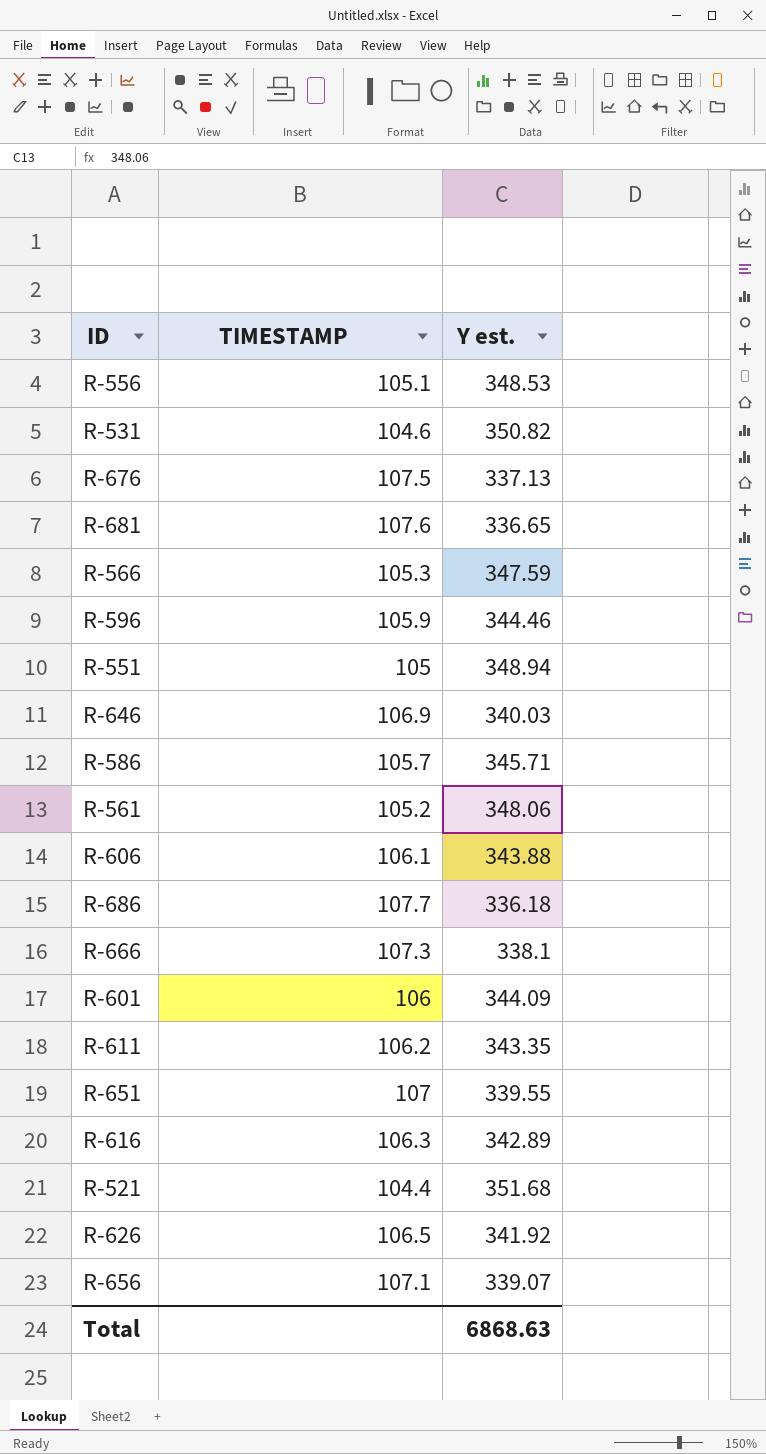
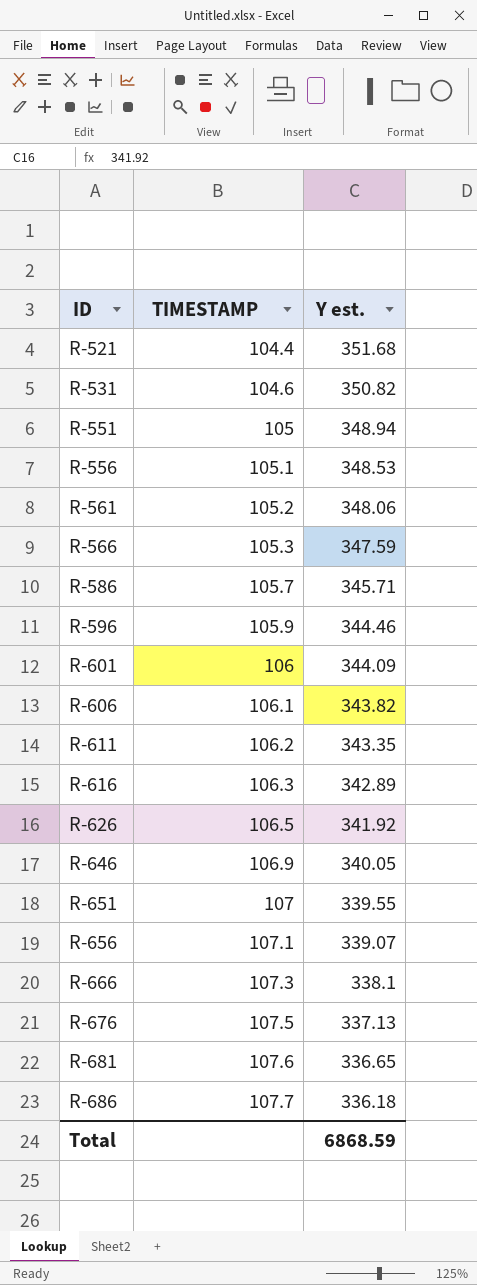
row order: none -> ID ascending
R-606 | Y est.: 343.88 -> 343.82
R-646 | Y est.: 340.03 -> 340.05
Total | Y est.: 6868.63 -> 6868.59

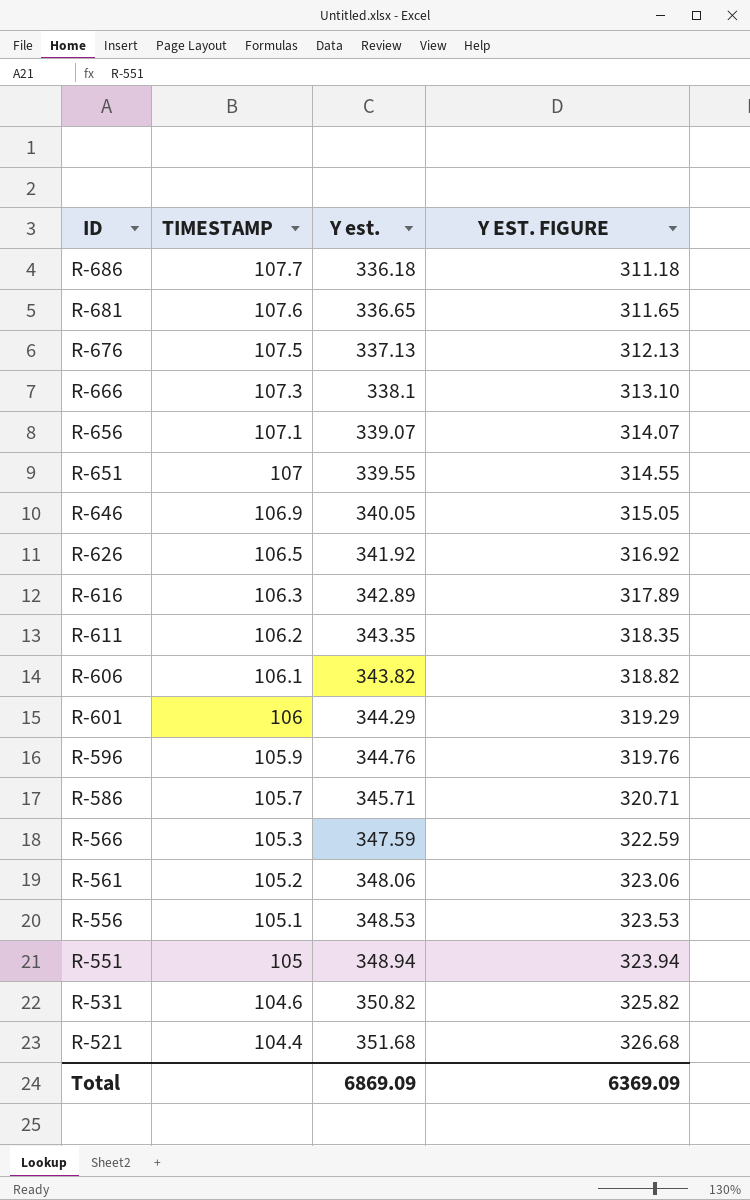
row order: ID ascending -> ID descending
column Y EST. FIGURE | formula: none -> [Y est.] - 25
R-601 | Y est.: 344.09 -> 344.29
R-596 | Y est.: 344.46 -> 344.76
Total | Y est.: 6868.59 -> 6869.09

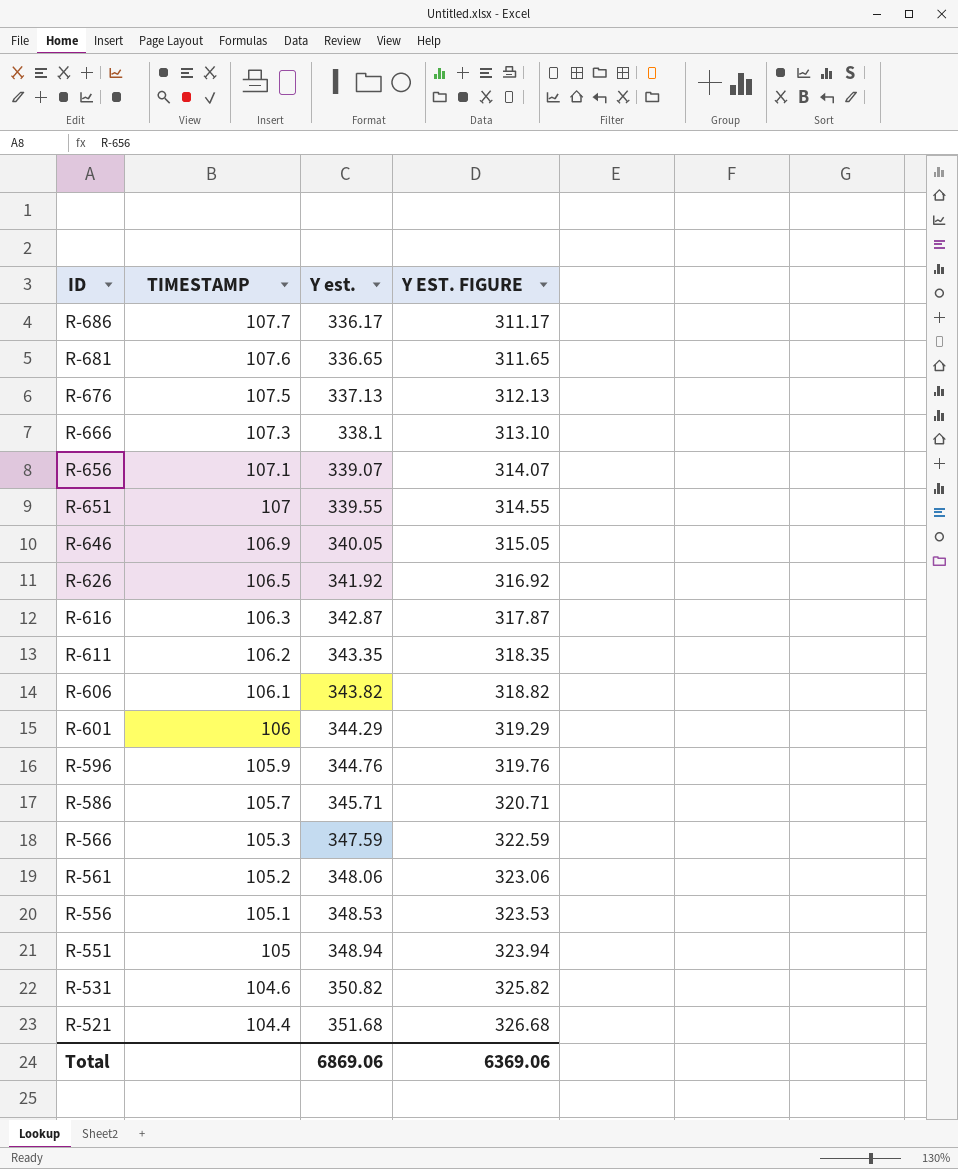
R-686 | Y est.: 336.18 -> 336.17
R-686 | Y EST. FIGURE: 311.18 -> 311.17
R-616 | Y est.: 342.89 -> 342.87
R-616 | Y EST. FIGURE: 317.89 -> 317.87
Total | Y est.: 6869.09 -> 6869.06
Total | Y EST. FIGURE: 6369.09 -> 6369.06

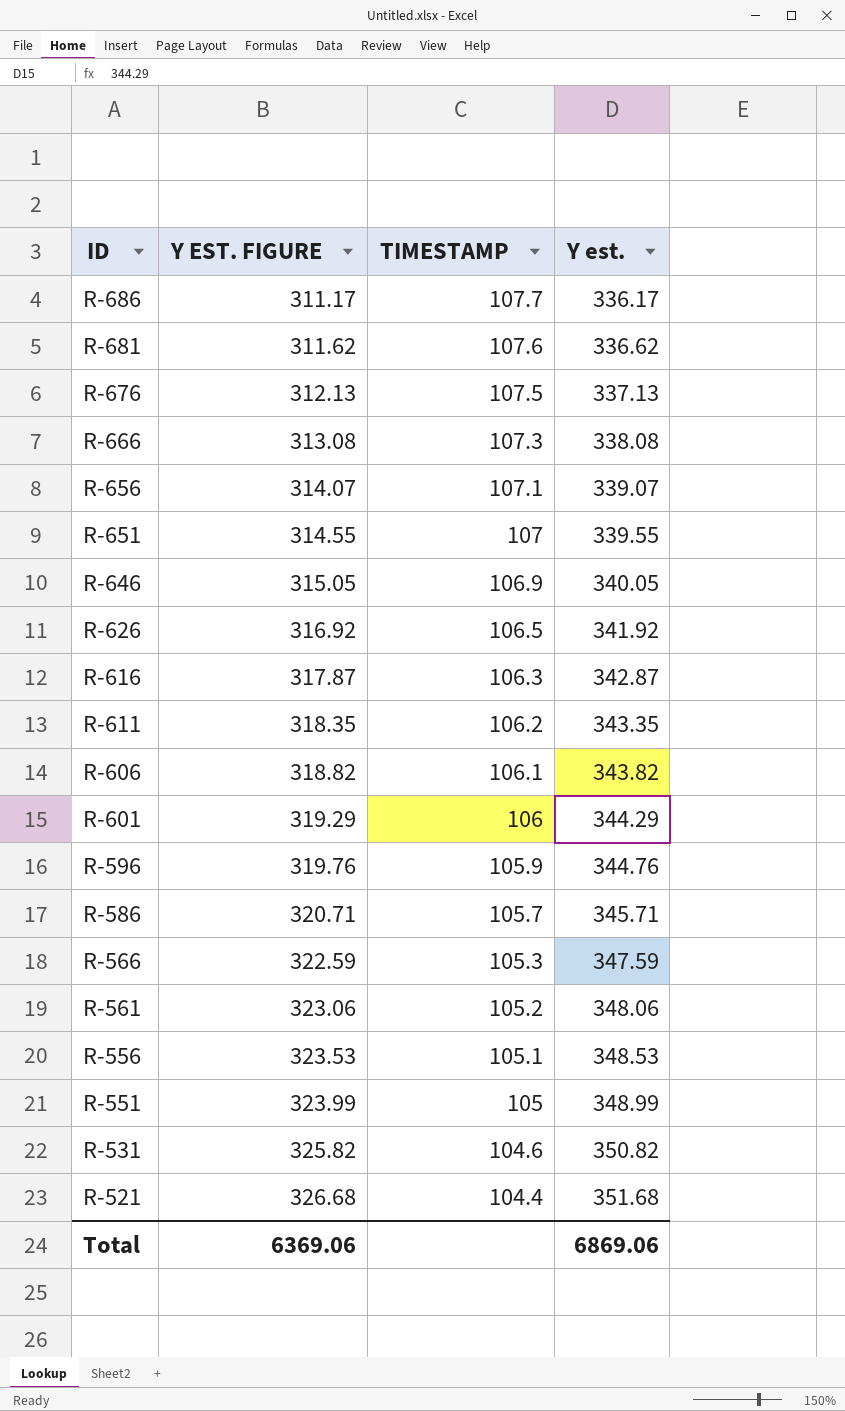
column Y EST. FIGURE | position: 4 -> 2
R-681 | Y EST. FIGURE: 311.65 -> 311.62
R-681 | Y est.: 336.65 -> 336.62
R-666 | Y EST. FIGURE: 313.10 -> 313.08
R-666 | Y est.: 338.1 -> 338.08
R-551 | Y EST. FIGURE: 323.94 -> 323.99
R-551 | Y est.: 348.94 -> 348.99

